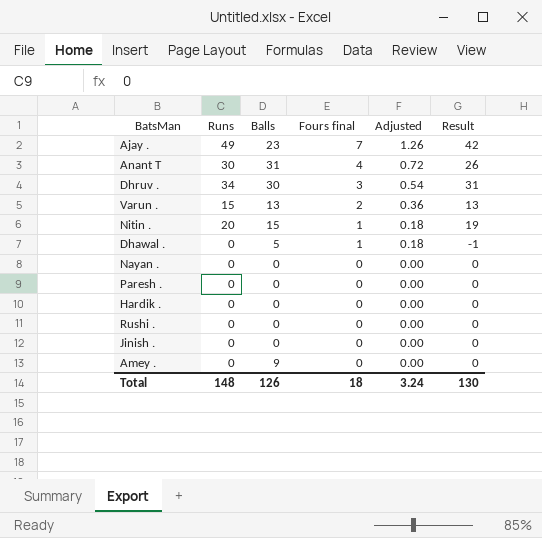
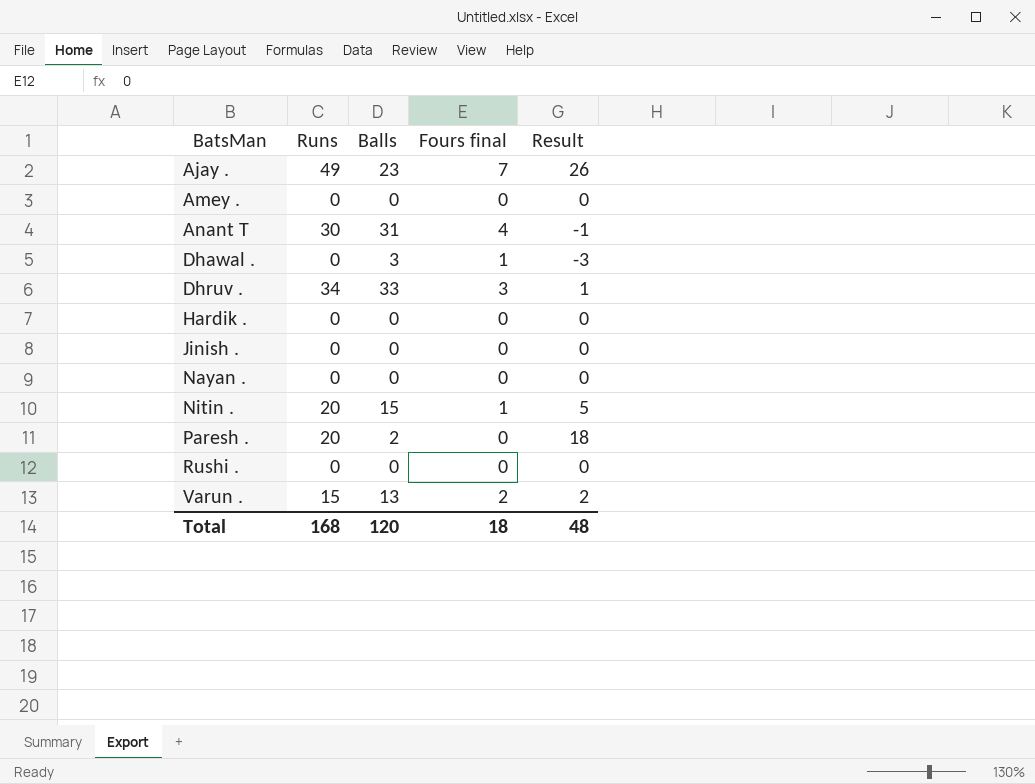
row order: Fours final descending -> BatsMan ascending
column Adjusted | formula: [Fours final] * 0.18 -> none
column Result | formula: [Runs] - [Fours final] -> [Runs] - [Balls]
Amey . | Balls: 9 -> 0
Dhawal . | Balls: 5 -> 3
Dhruv . | Balls: 30 -> 33
Paresh . | Runs: 0 -> 20
Paresh . | Balls: 0 -> 2
Total | Runs: 148 -> 168
Total | Balls: 126 -> 120
Total | Result: 130 -> 48

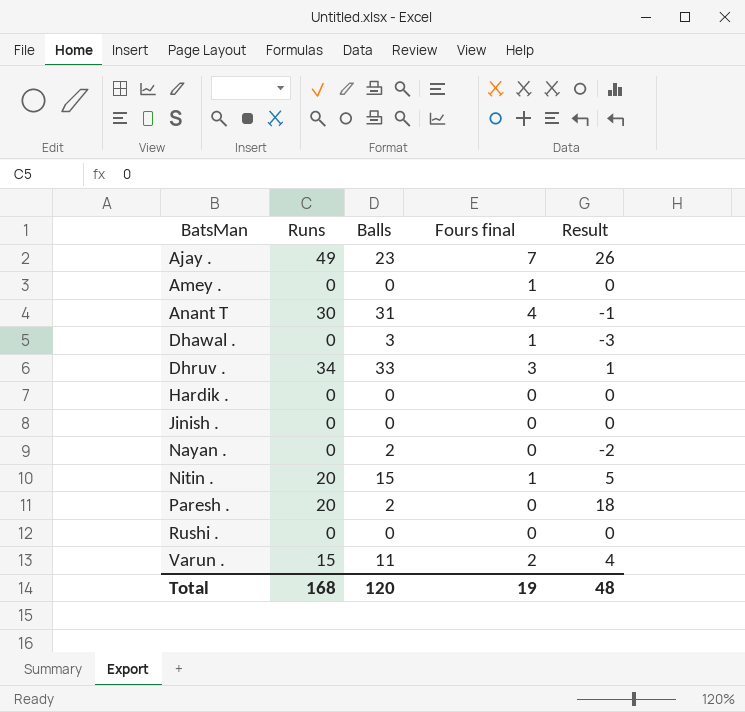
Amey . | Fours final: 0 -> 1
Nayan . | Balls: 0 -> 2
Nayan . | Result: 0 -> -2
Varun . | Balls: 13 -> 11
Varun . | Result: 2 -> 4
Total | Fours final: 18 -> 19

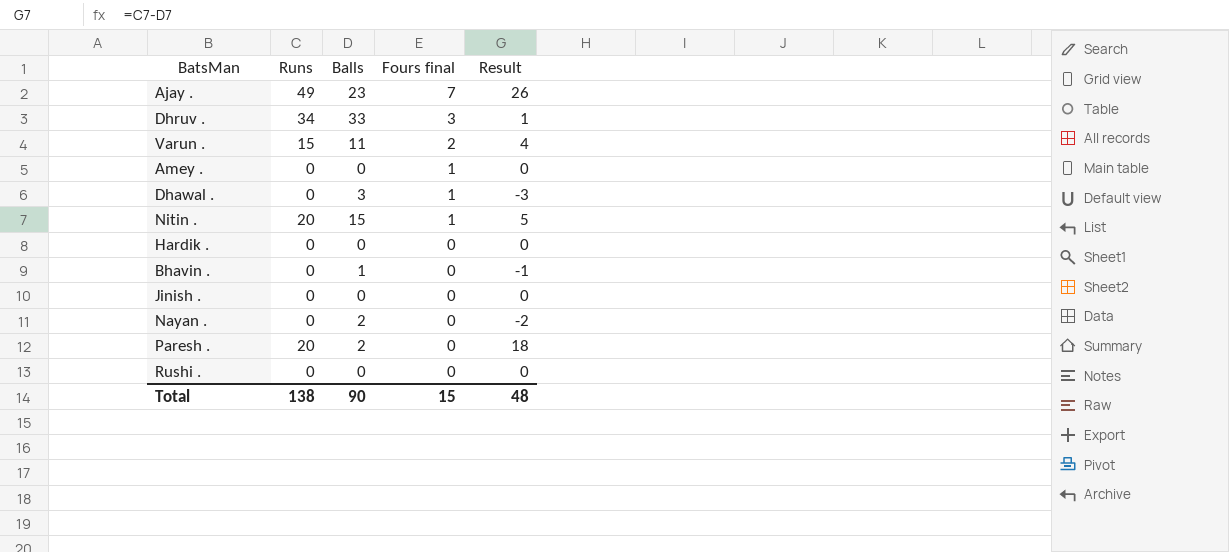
row order: BatsMan ascending -> Fours final descending
row Anant T: 30 | 31 | 4 | -1 -> none
row Bhavin .: none -> 0 | 1 | 0 | -1
Total | Runs: 168 -> 138
Total | Balls: 120 -> 90
Total | Fours final: 19 -> 15

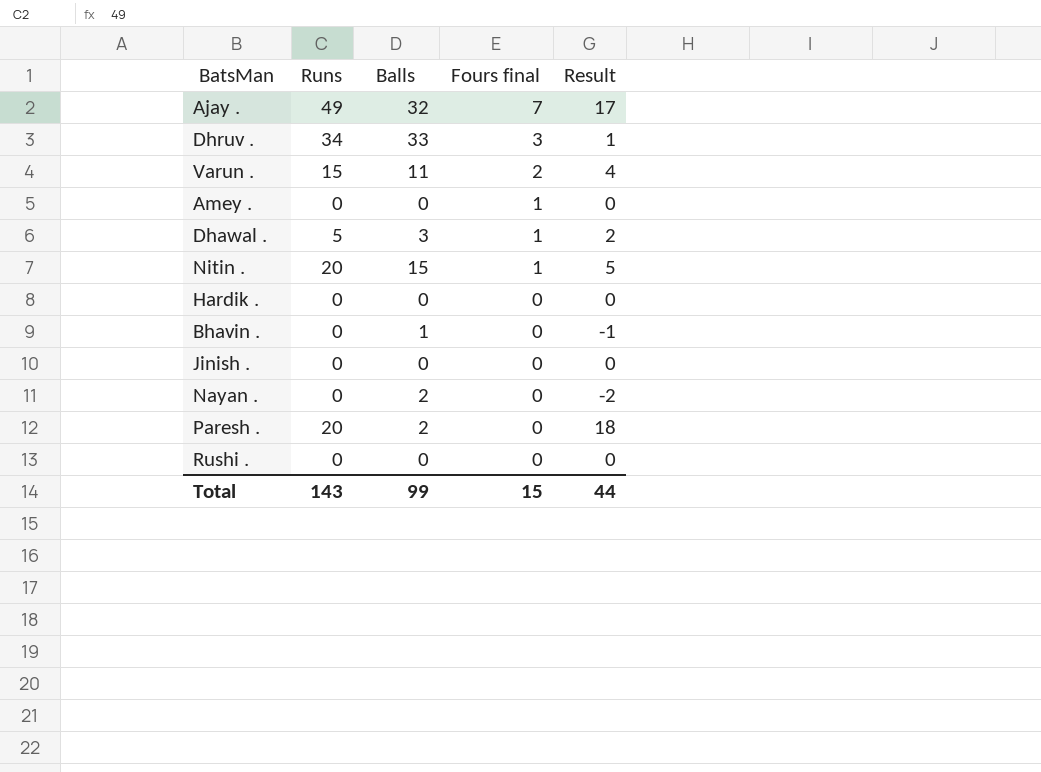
Ajay . | Balls: 23 -> 32
Ajay . | Result: 26 -> 17
Dhawal . | Runs: 0 -> 5
Dhawal . | Result: -3 -> 2
Total | Runs: 138 -> 143
Total | Balls: 90 -> 99
Total | Result: 48 -> 44

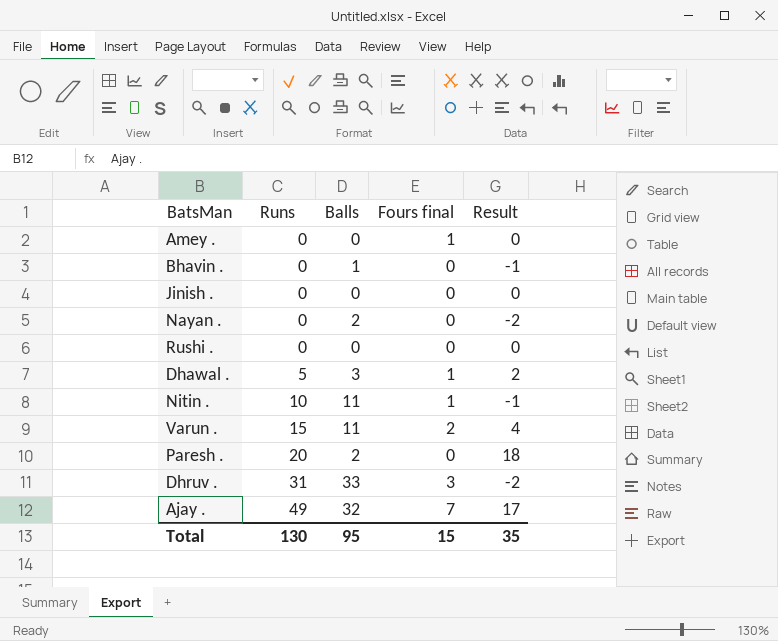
row order: Fours final descending -> Runs ascending
row Hardik .: 0 | 0 | 0 | 0 -> none
Nitin . | Runs: 20 -> 10
Nitin . | Balls: 15 -> 11
Nitin . | Result: 5 -> -1
Dhruv . | Runs: 34 -> 31
Dhruv . | Result: 1 -> -2
Total | Runs: 143 -> 130
Total | Balls: 99 -> 95
Total | Result: 44 -> 35

